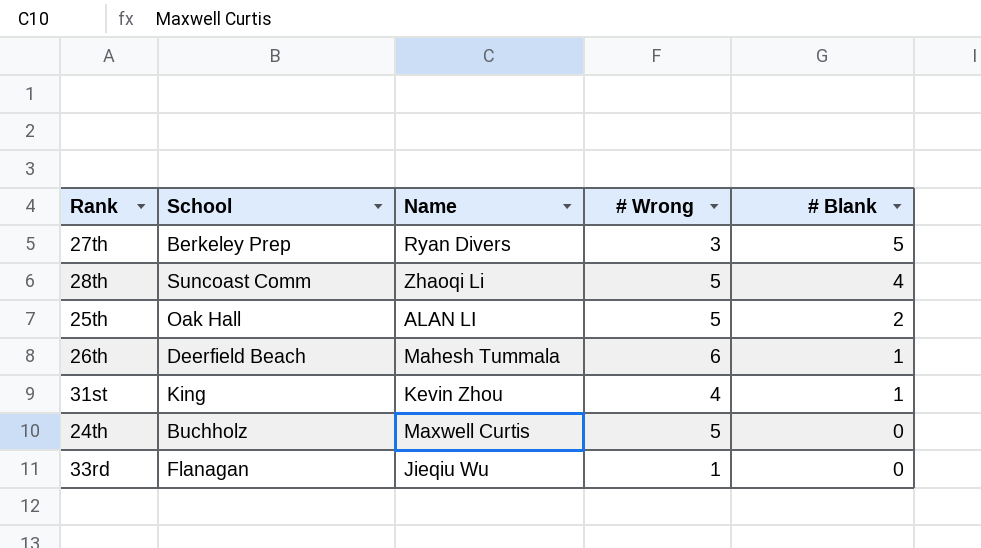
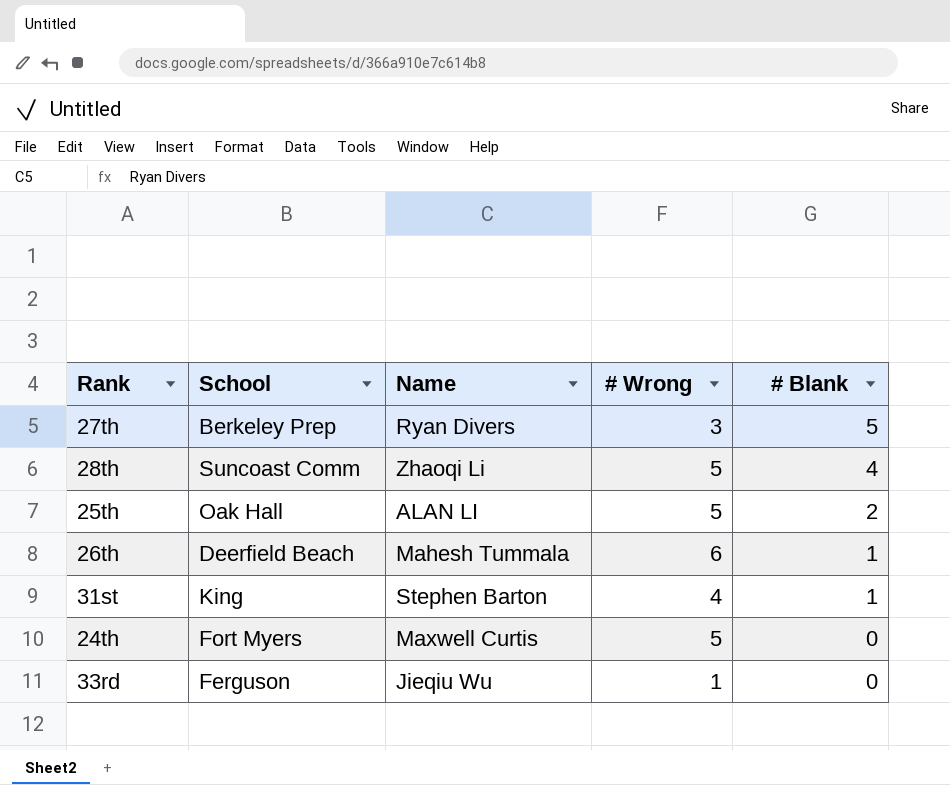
31st | Name: Kevin Zhou -> Stephen Barton
24th | School: Buchholz -> Fort Myers
33rd | School: Flanagan -> Ferguson

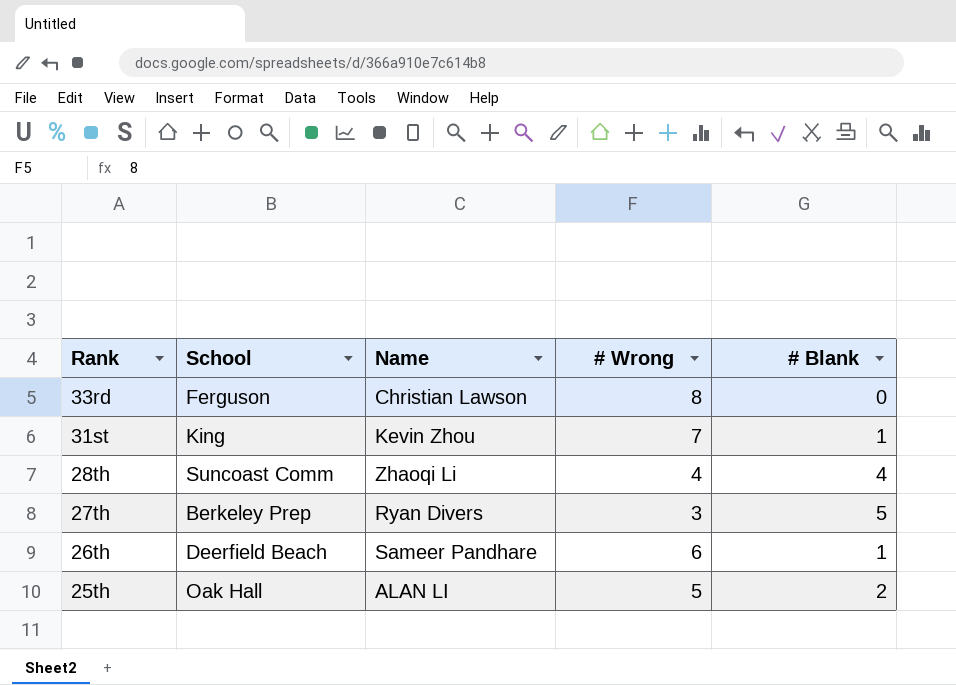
row order: # Blank descending -> Rank descending
row 24th: Fort Myers | Maxwell Curtis | 5 | 0 -> none
33rd | Name: Jieqiu Wu -> Christian Lawson
33rd | # Wrong: 1 -> 8
31st | Name: Stephen Barton -> Kevin Zhou
31st | # Wrong: 4 -> 7
28th | # Wrong: 5 -> 4
26th | Name: Mahesh Tummala -> Sameer Pandhare

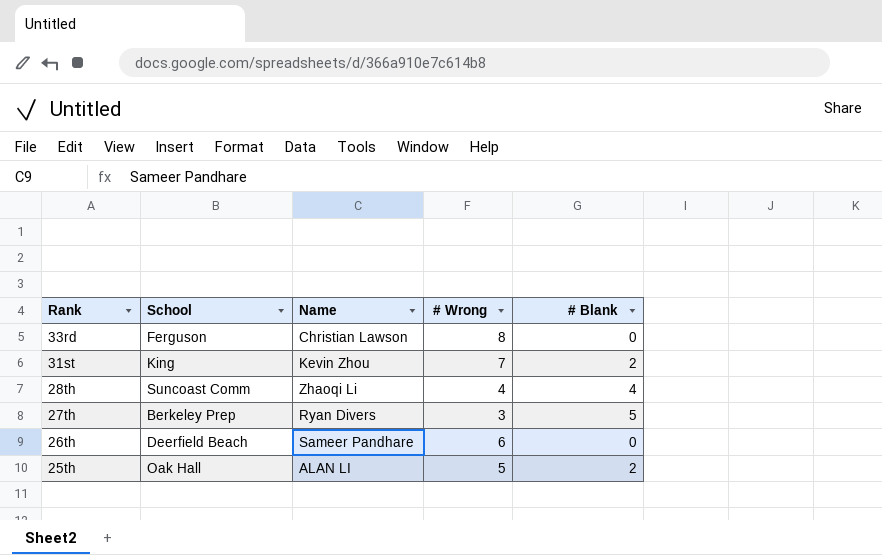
31st | # Blank: 1 -> 2
26th | # Blank: 1 -> 0

